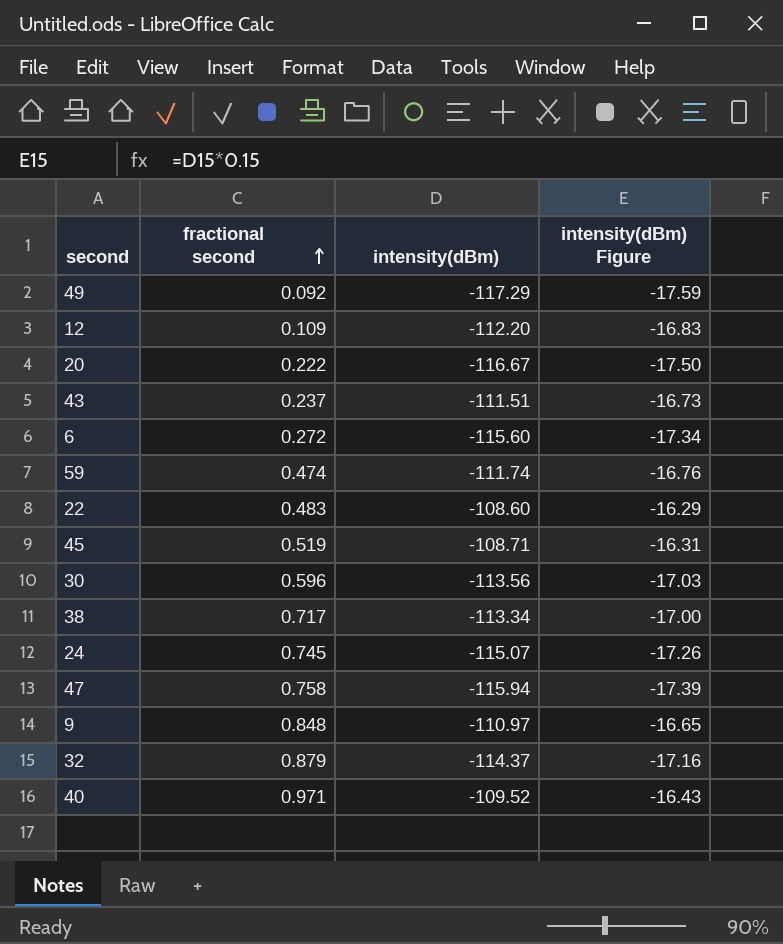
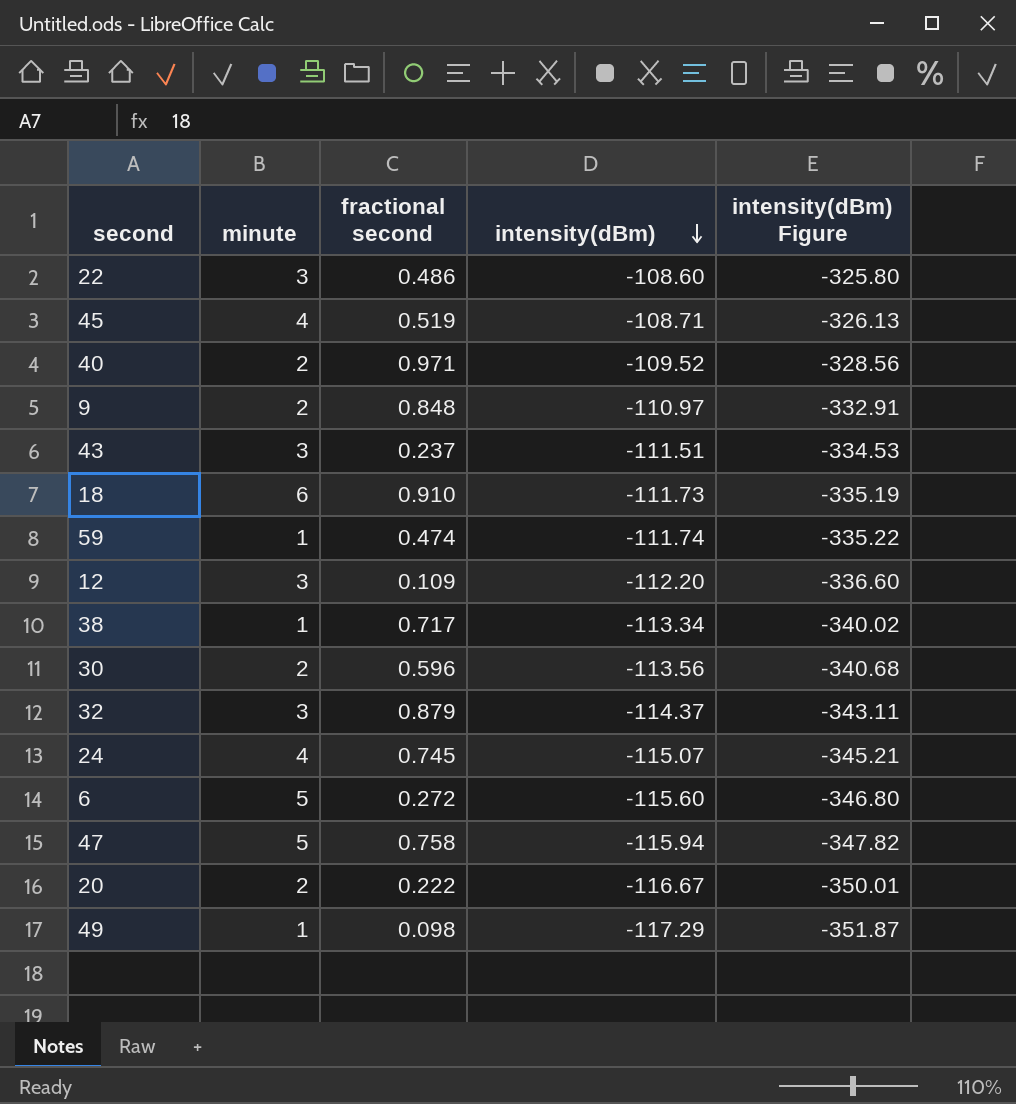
row order: fractional second ascending -> intensity(dBm) descending
column minute | position: none -> 2
column intensity(dBm) Figure | formula: [intensity(dBm)] * 0.15 -> [intensity(dBm)] * 3
22 | fractional second: 0.483 -> 0.486
row 18: none -> 6 | 0.910 | -111.73 | -335.19
49 | fractional second: 0.092 -> 0.098

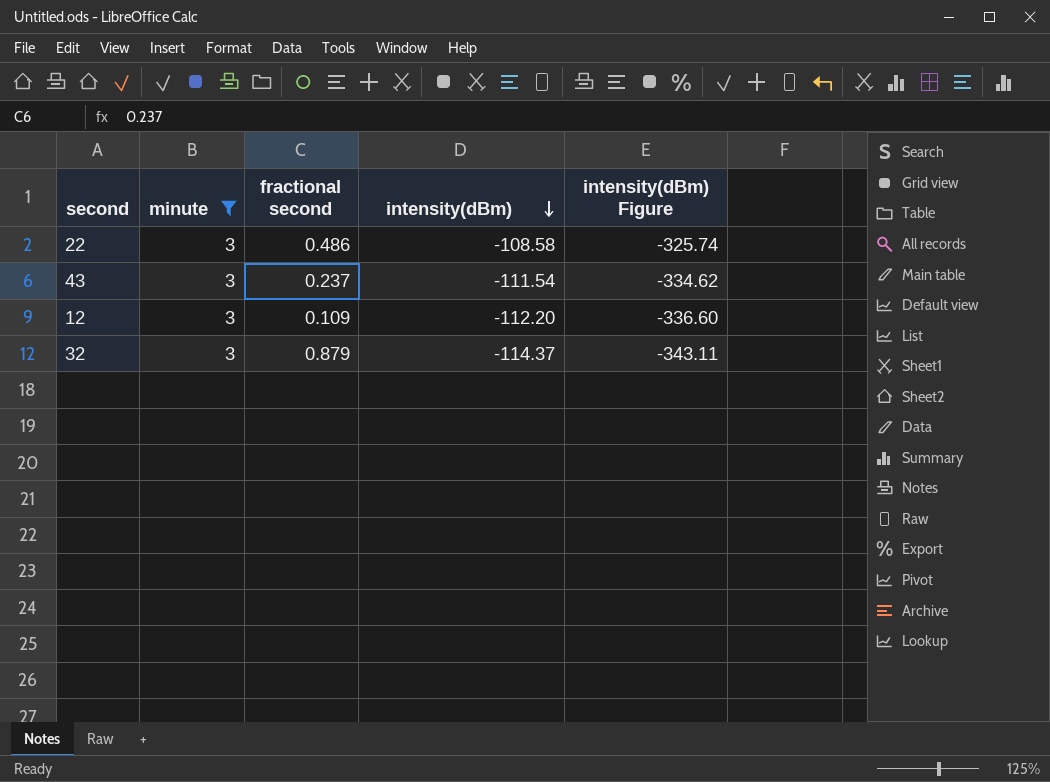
filter: none -> minute = 3
22 | intensity(dBm): -108.60 -> -108.58
22 | intensity(dBm) Figure: -325.80 -> -325.74
43 | intensity(dBm): -111.51 -> -111.54
43 | intensity(dBm) Figure: -334.53 -> -334.62

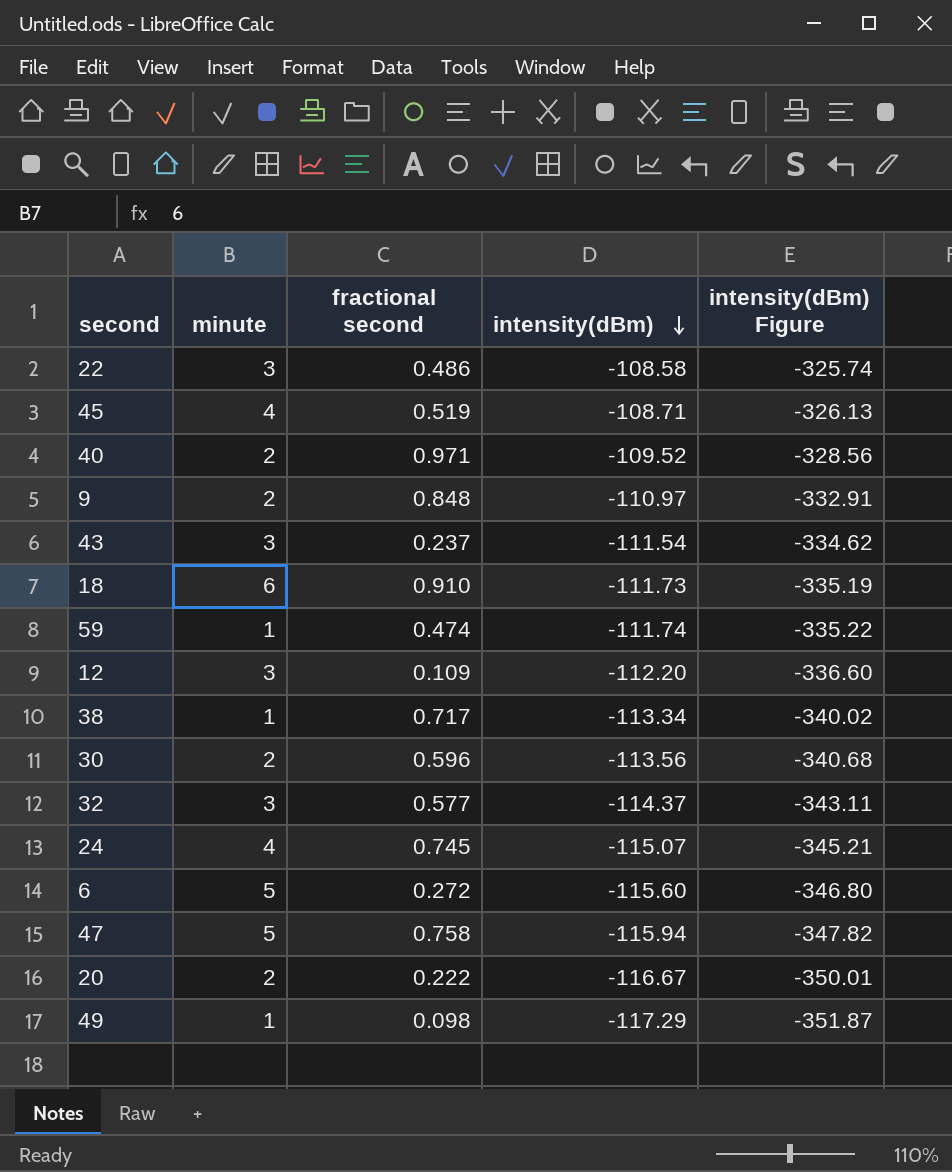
filter: minute = 3 -> none
32 | fractional second: 0.879 -> 0.577

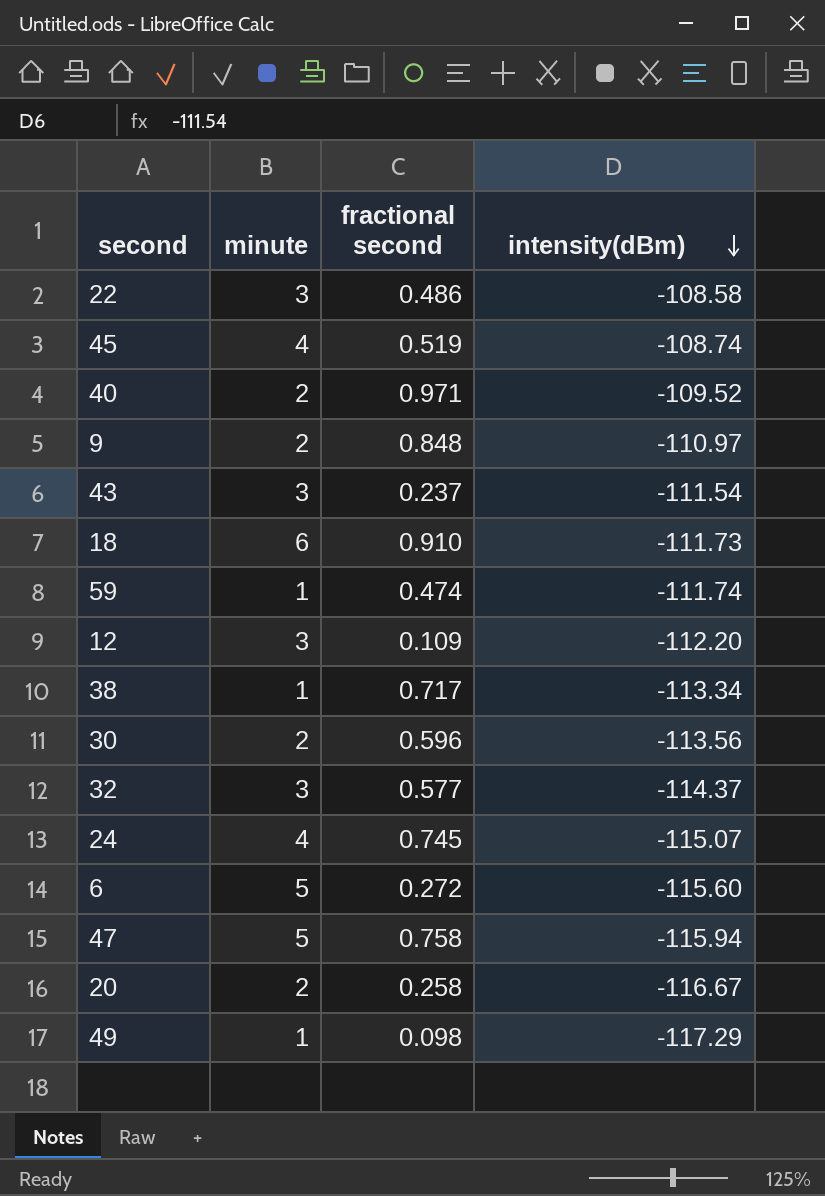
column intensity(dBm) Figure | formula: [intensity(dBm)] * 3 -> none
45 | intensity(dBm): -108.71 -> -108.74
20 | fractional second: 0.222 -> 0.258

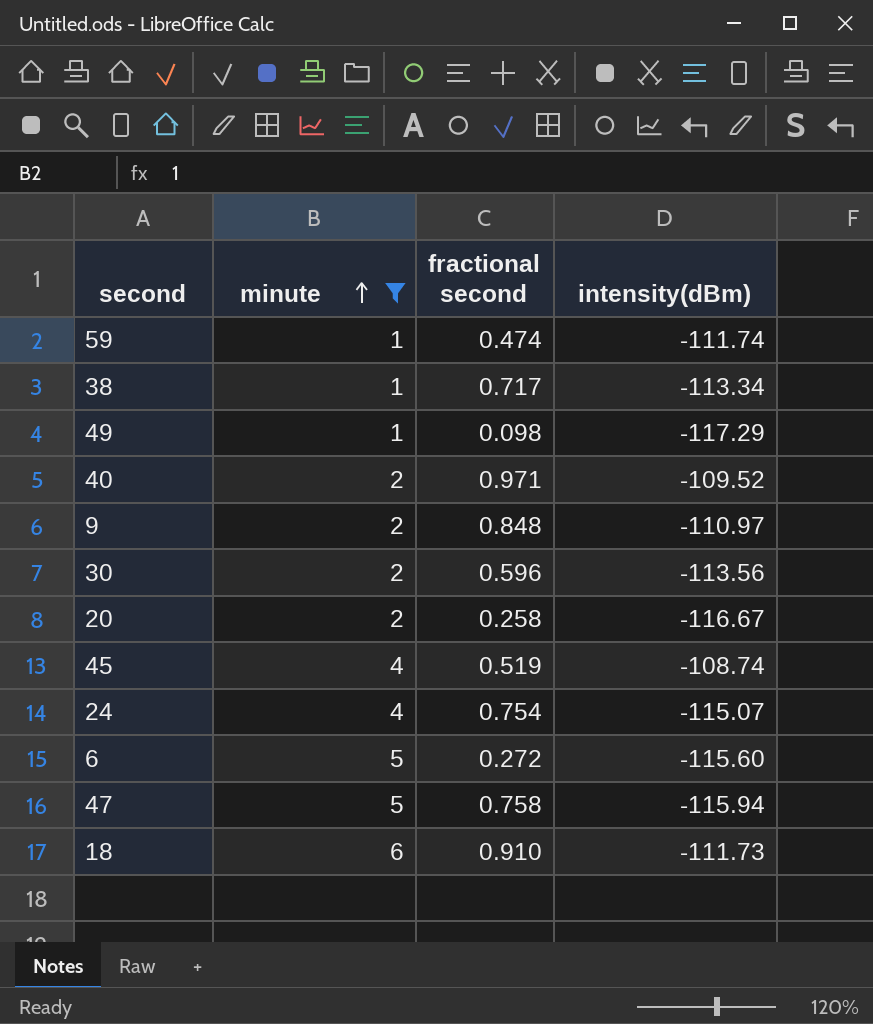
filter: none -> minute != 3
row order: intensity(dBm) descending -> minute ascending
24 | fractional second: 0.745 -> 0.754

